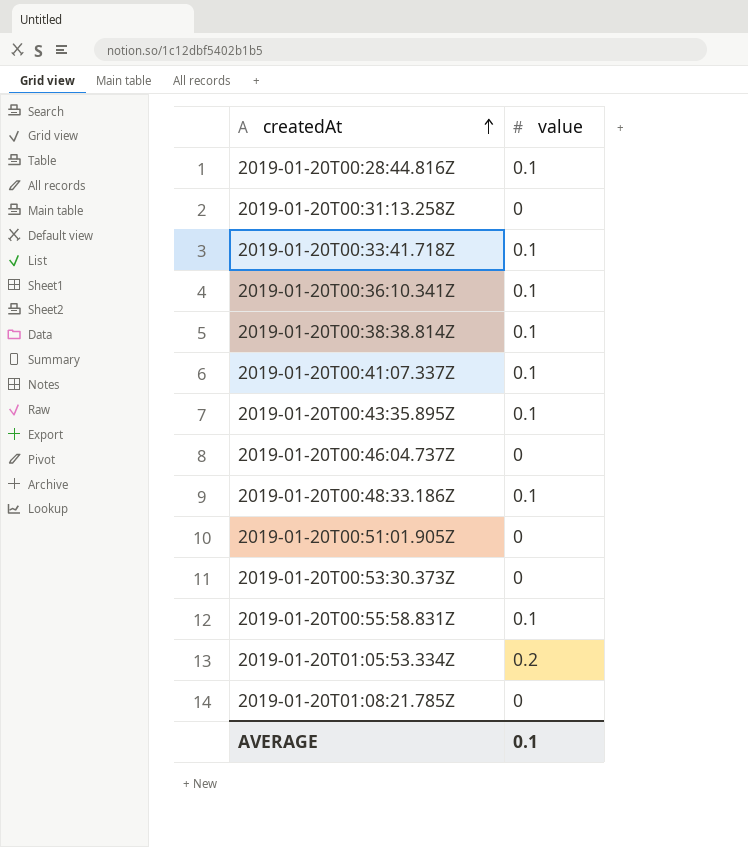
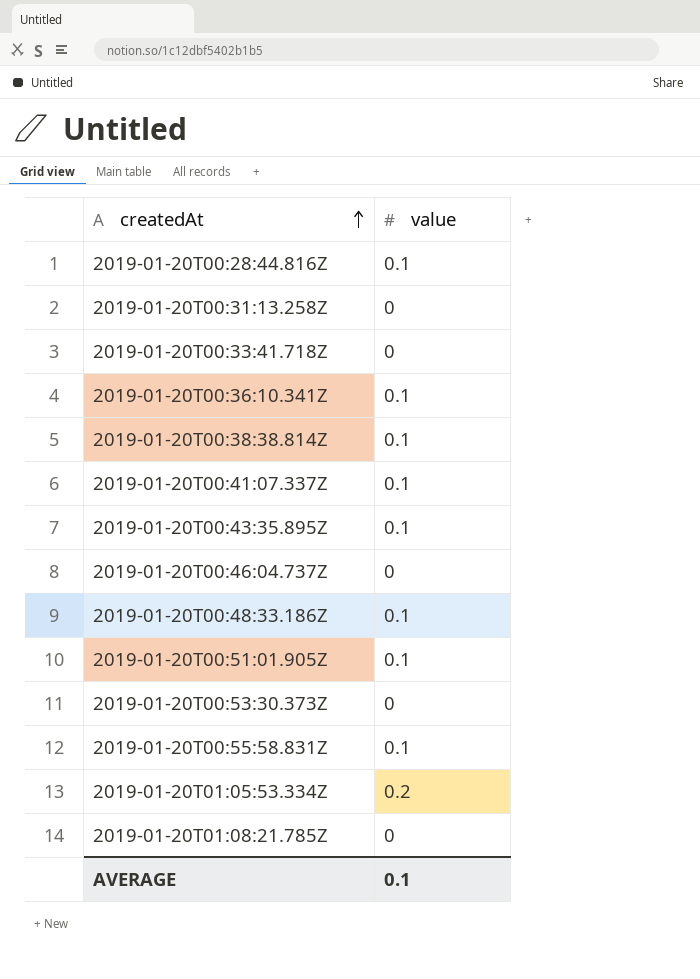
2019-01-20T00:33:41.718Z | value: 0.1 -> 0
2019-01-20T00:51:01.905Z | value: 0 -> 0.1

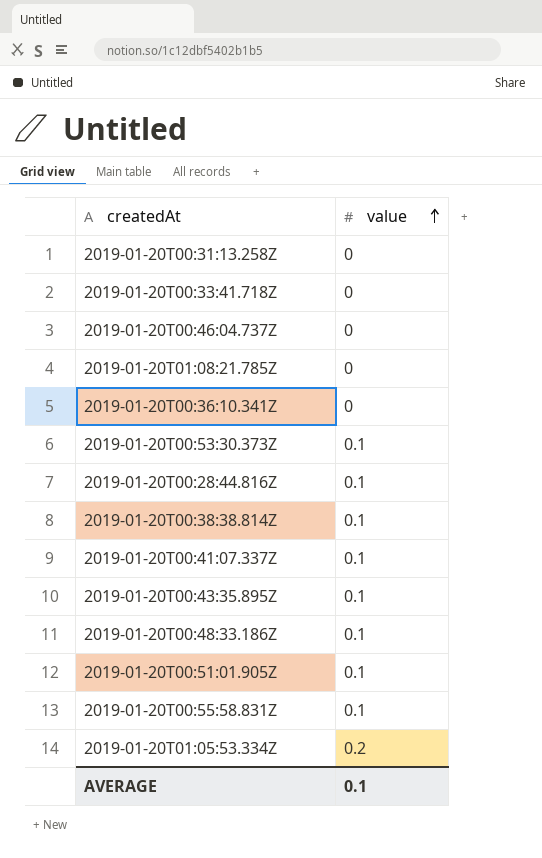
row order: createdAt ascending -> value ascending
2019-01-20T00:36:10.341Z | value: 0.1 -> 0
2019-01-20T00:53:30.373Z | value: 0 -> 0.1

